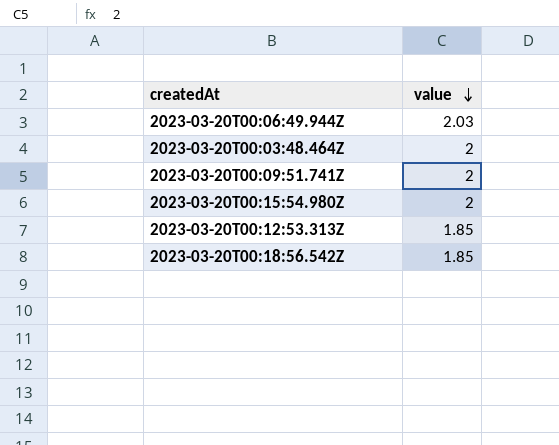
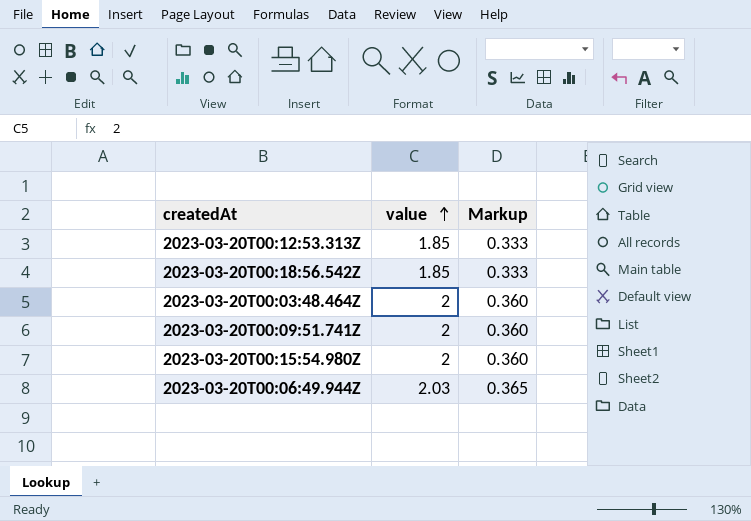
row order: value descending -> value ascending
column Markup | formula: none -> [value] * 0.18

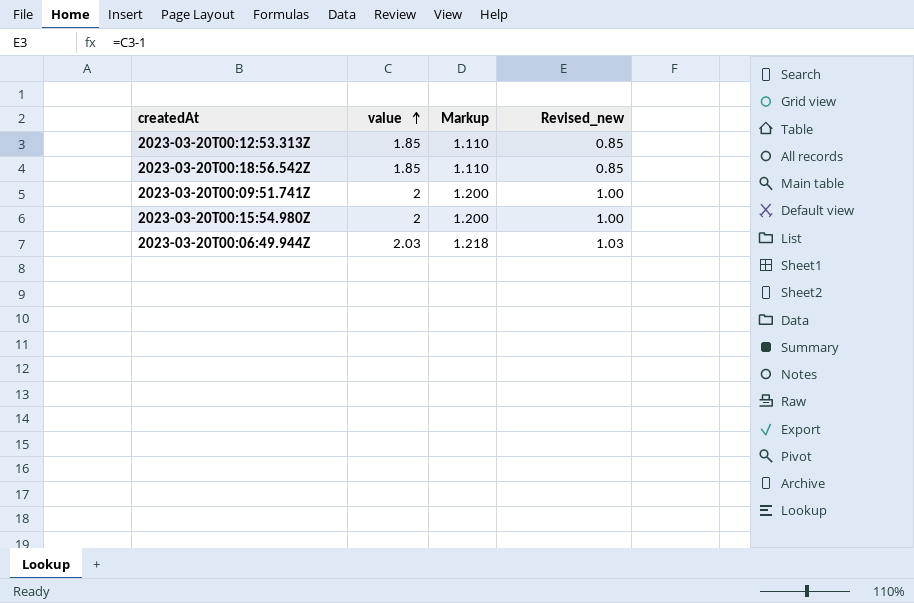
column Markup | formula: [value] * 0.18 -> [value] * 0.6
column Revised_new | formula: none -> [value] - 1
row 2023-03-20T00:03:48.464Z: 2 | 0.360 -> none

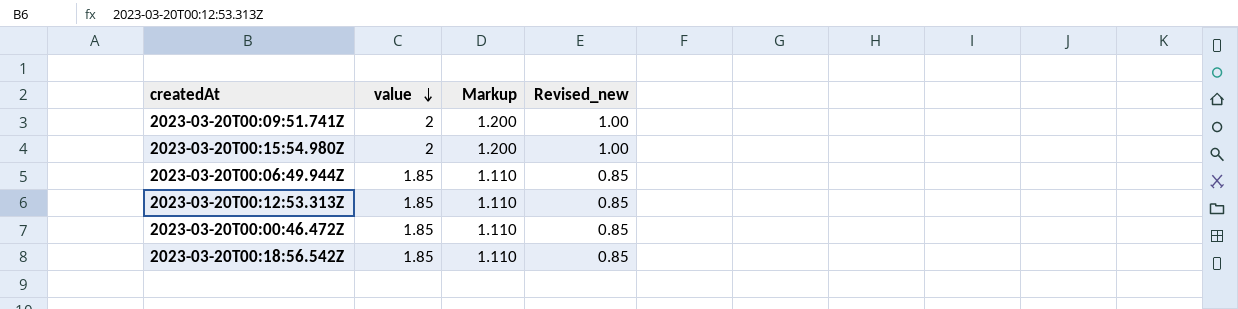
row order: value ascending -> value descending
2023-03-20T00:06:49.944Z | value: 2.03 -> 1.85
2023-03-20T00:06:49.944Z | Markup: 1.218 -> 1.110
2023-03-20T00:06:49.944Z | Revised_new: 1.03 -> 0.85
row 2023-03-20T00:00:46.472Z: none -> 1.85 | 1.110 | 0.85

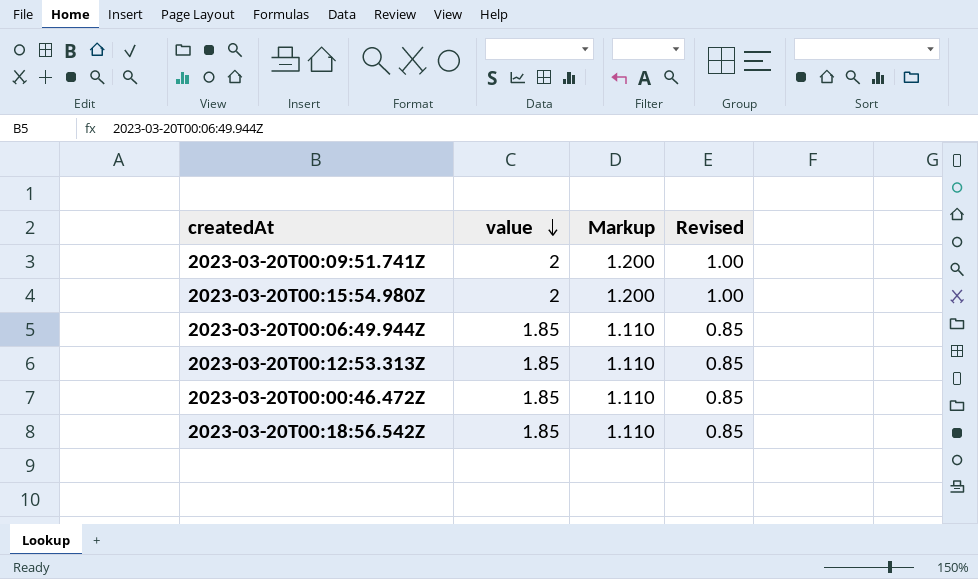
column name: Revised_new -> Revised

